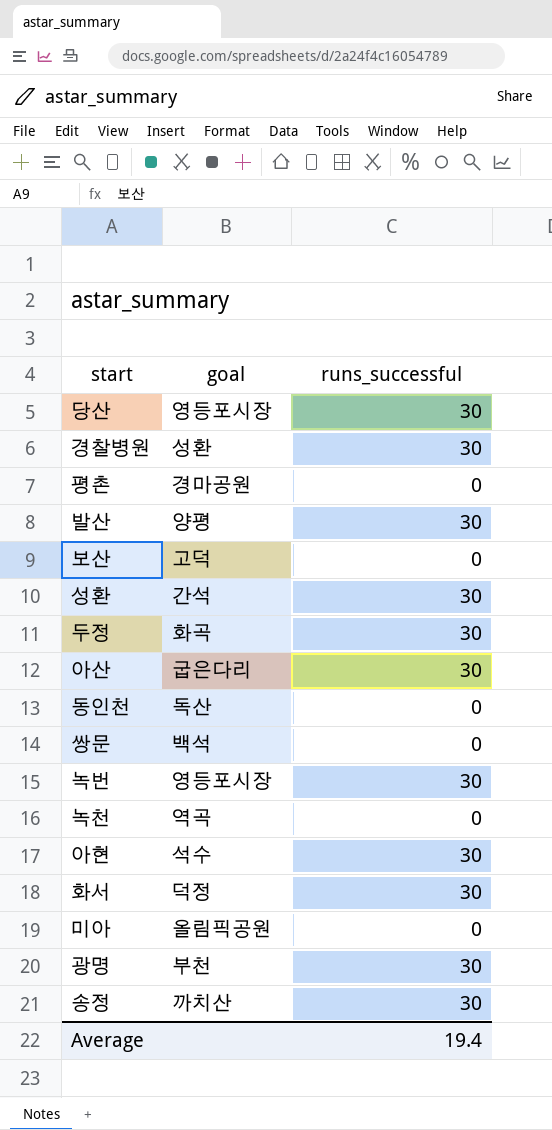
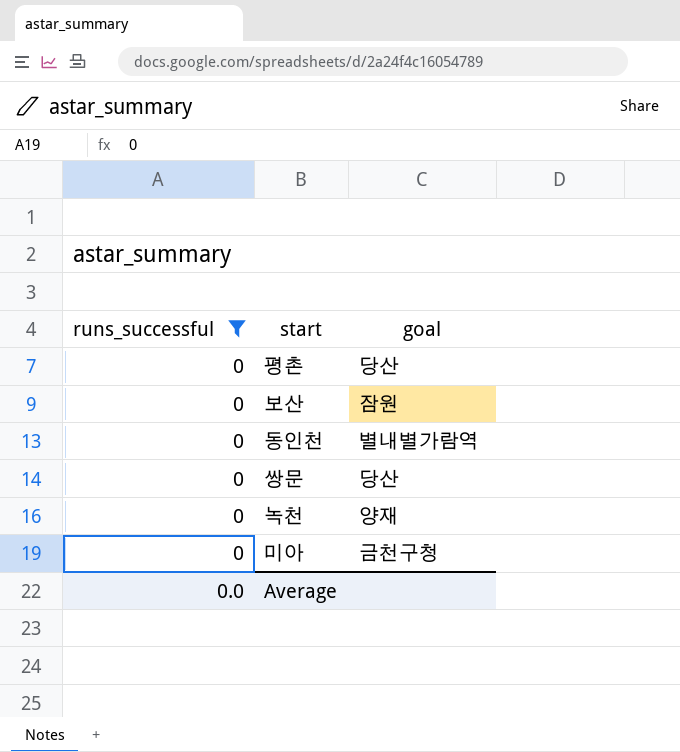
filter: none -> runs_successful = 0
column runs_successful | position: 3 -> 1
평촌 | goal: 경마공원 -> 당산
보산 | goal: 고덕 -> 잠원
동인천 | goal: 독산 -> 별내별가람역
쌍문 | goal: 백석 -> 당산
녹천 | goal: 역곡 -> 양재
미아 | goal: 올림픽공원 -> 금천구청
Average | runs_successful: 19.4 -> 0.0

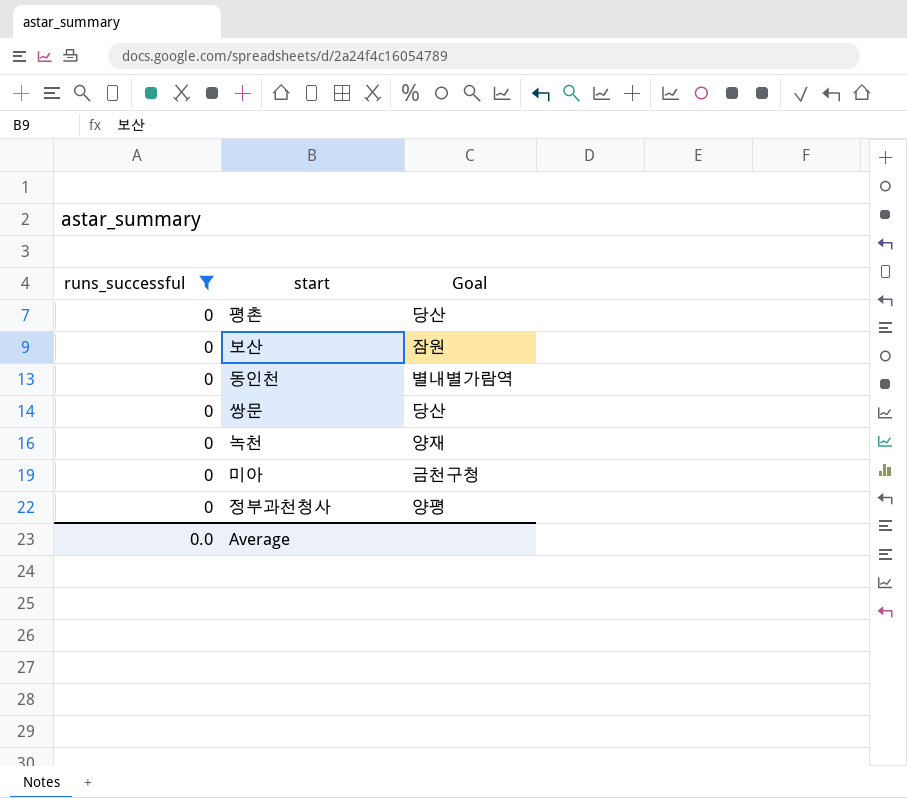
column name: goal -> Goal
row 정부과천청사: none -> 0 | 양평

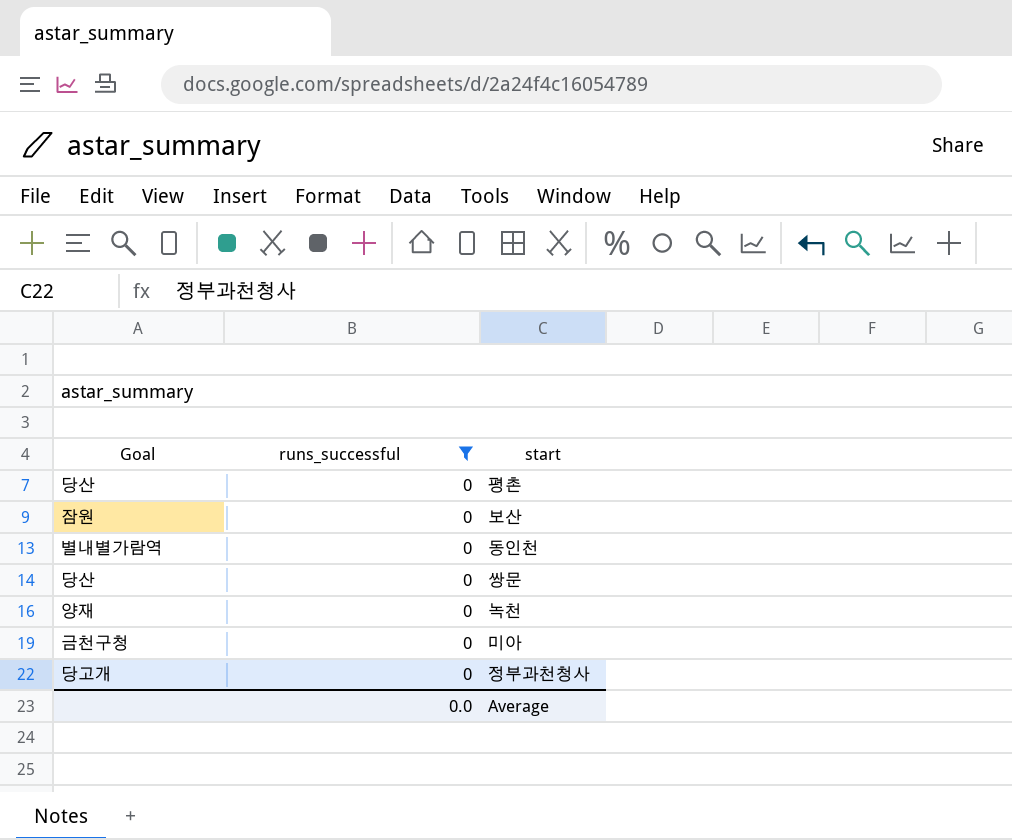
column Goal | position: 3 -> 1
정부과천청사 | Goal: 양평 -> 당고개

